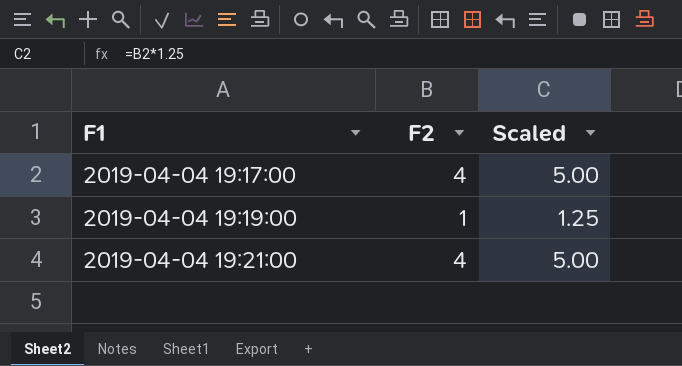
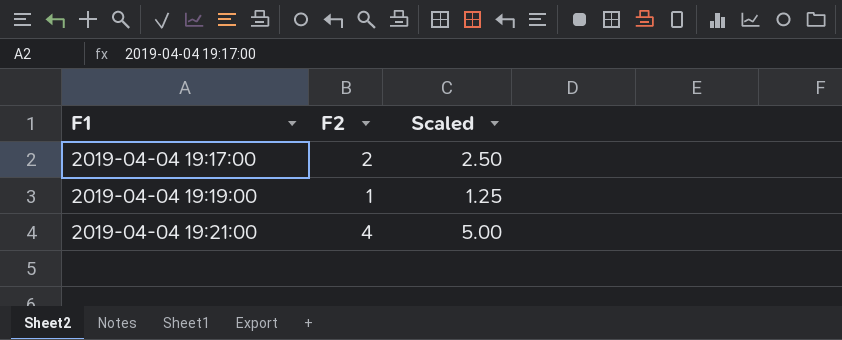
2019-04-04 19:17:00 | F2: 4 -> 2
2019-04-04 19:17:00 | Scaled: 5.00 -> 2.50

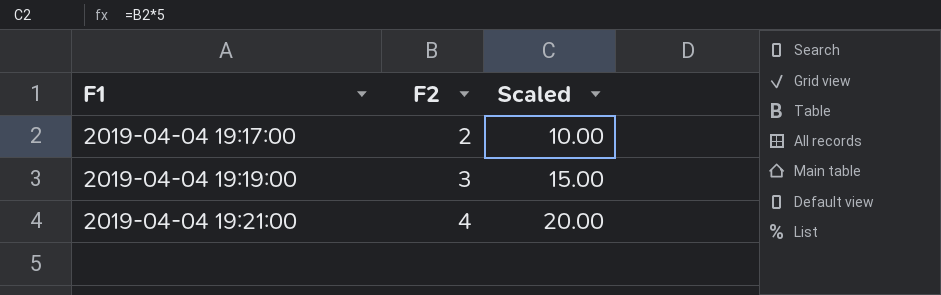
column Scaled | formula: [F2] * 1.25 -> [F2] * 5
2019-04-04 19:19:00 | F2: 1 -> 3

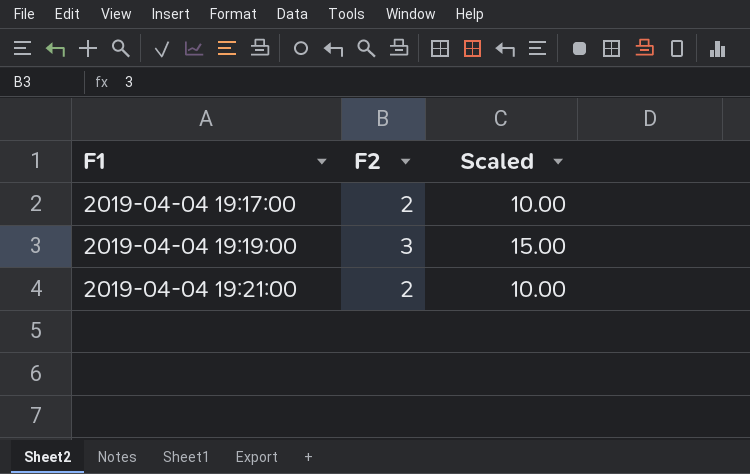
2019-04-04 19:21:00 | F2: 4 -> 2
2019-04-04 19:21:00 | Scaled: 20.00 -> 10.00

